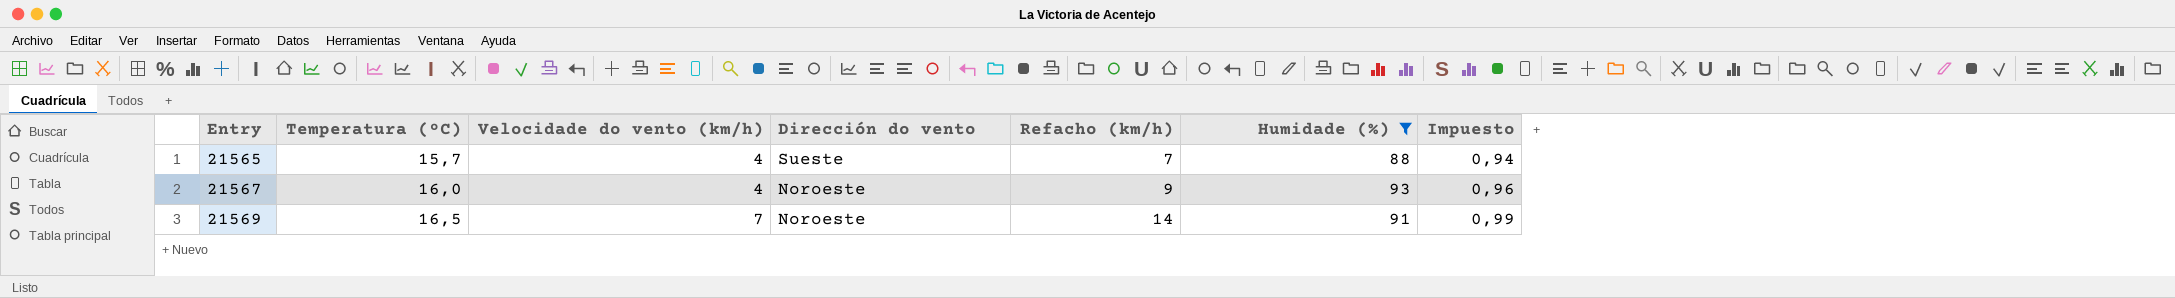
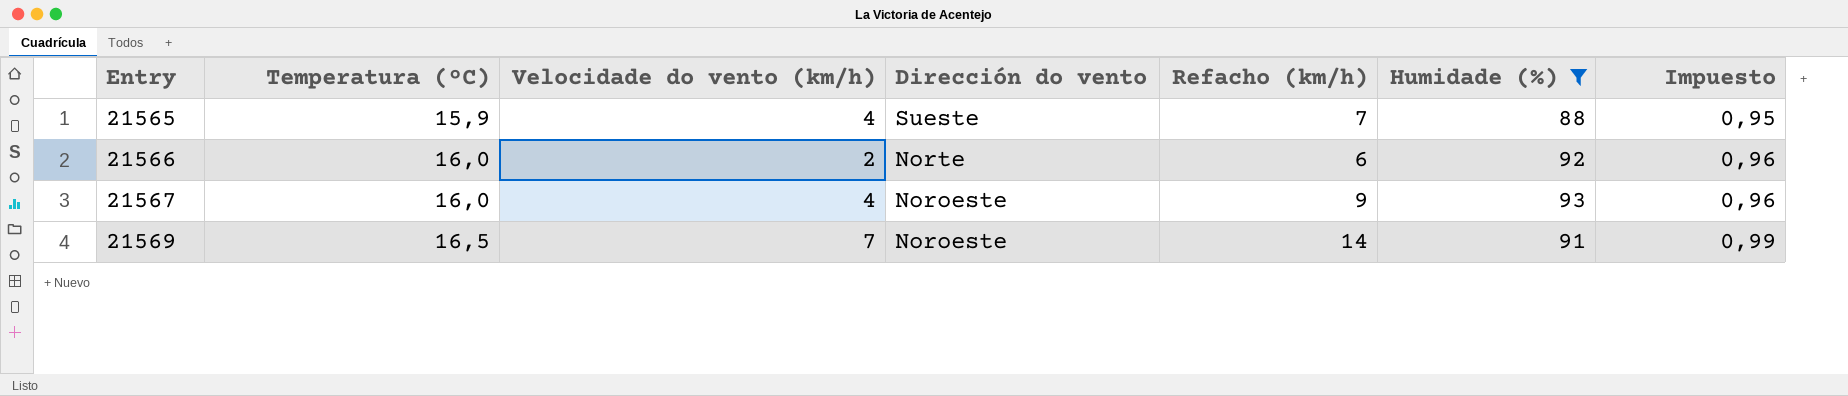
21565 | Temperatura (ºC): 15,7 -> 15,9
21565 | Impuesto: 0,94 -> 0,95
row 21566: none -> 16,0 | 2 | Norte | 6 | 92 | 0,96

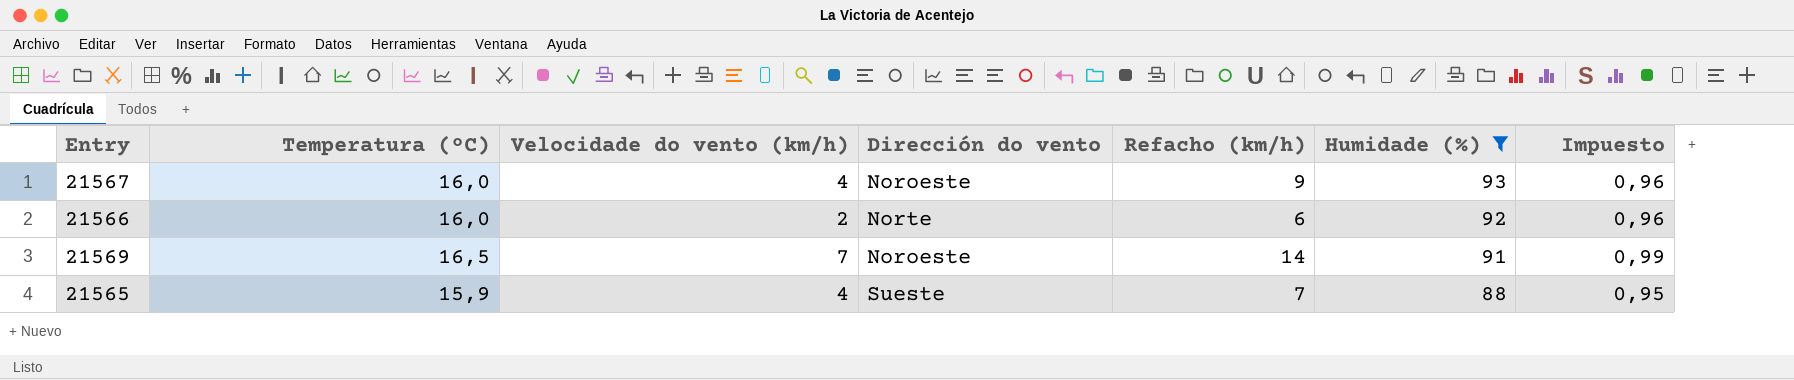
row order: Entry ascending -> Humidade (%) descending

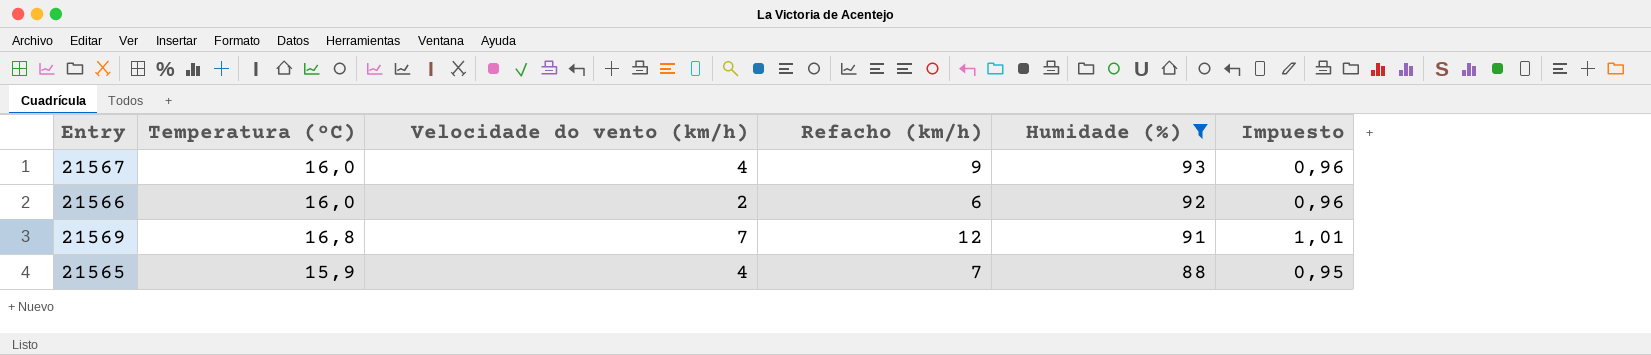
column Dirección do vento | position: 4 -> none
21569 | Temperatura (ºC): 16,5 -> 16,8
21569 | Refacho (km/h): 14 -> 12
21569 | Impuesto: 0,99 -> 1,01

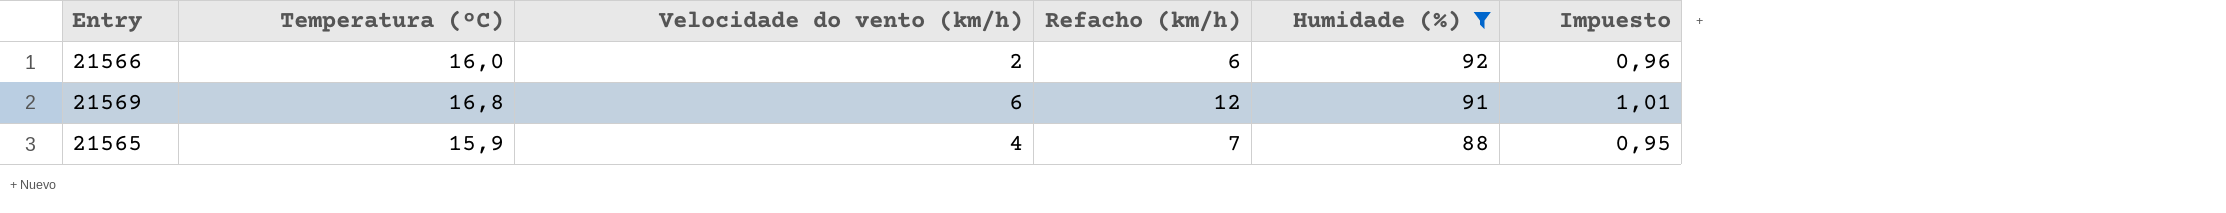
row 21567: 16,0 | 4 | 9 | 93 | 0,96 -> none
21569 | Velocidade do vento (km/h): 7 -> 6

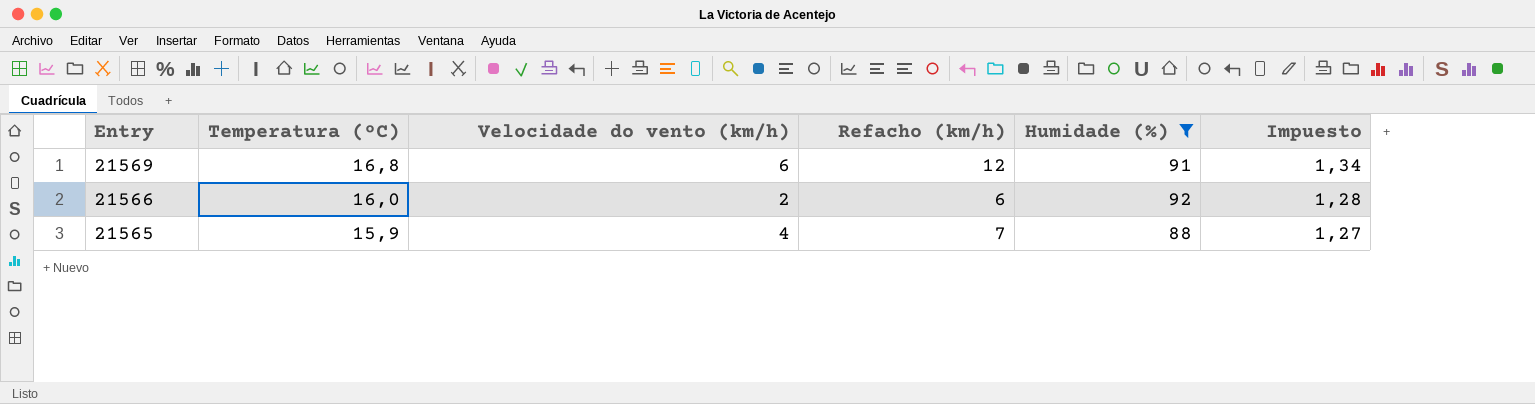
row order: Humidade (%) descending -> Entry descending
column Impuesto | formula: [Temperatura (ºC)] * 0,06 -> [Temperatura (ºC)] * 0,08

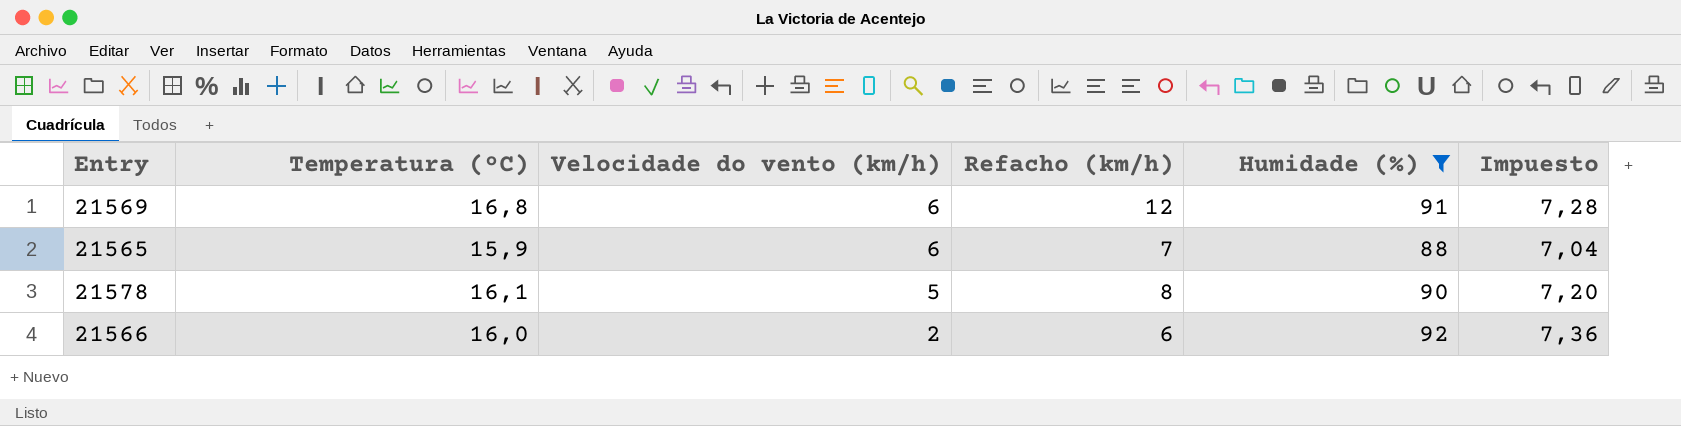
row order: Entry descending -> Velocidade do vento (km/h) descending
column Impuesto | formula: [Temperatura (ºC)] * 0,08 -> [Humidade (%)] * 0,08
21565 | Velocidade do vento (km/h): 4 -> 6
row 21578: none -> 16,1 | 5 | 8 | 90 | 7,20

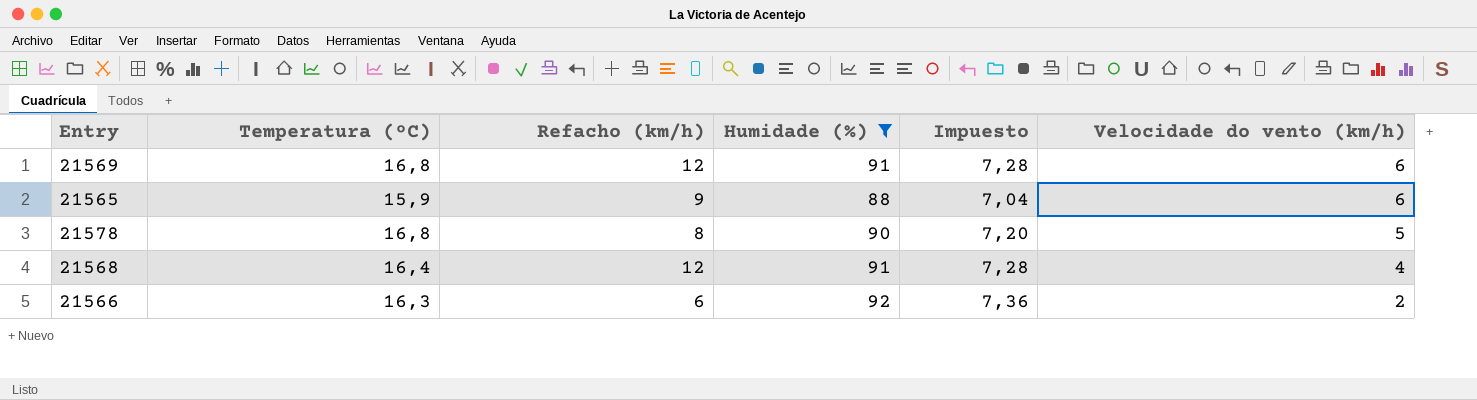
column Velocidade do vento (km/h) | position: 3 -> 6
21565 | Refacho (km/h): 7 -> 9
21578 | Temperatura (ºC): 16,1 -> 16,8
row 21568: none -> 16,4 | 12 | 91 | 7,28 | 4
21566 | Temperatura (ºC): 16,0 -> 16,3

